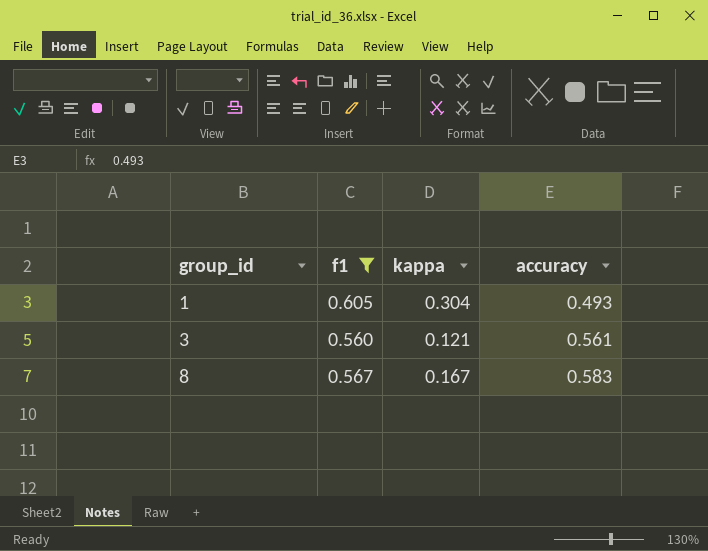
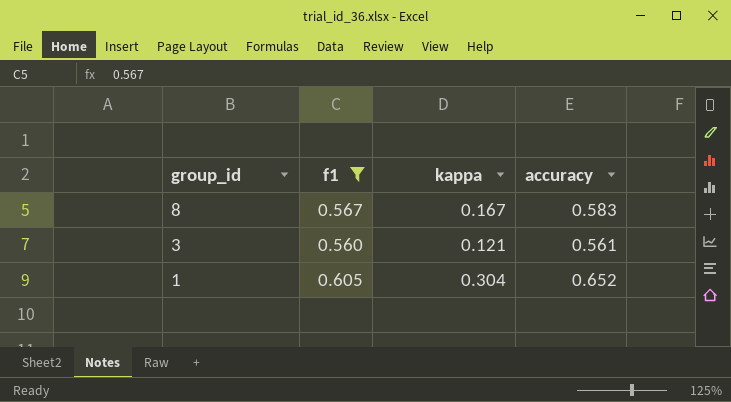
row order: group_id ascending -> group_id descending
1 | accuracy: 0.493 -> 0.652

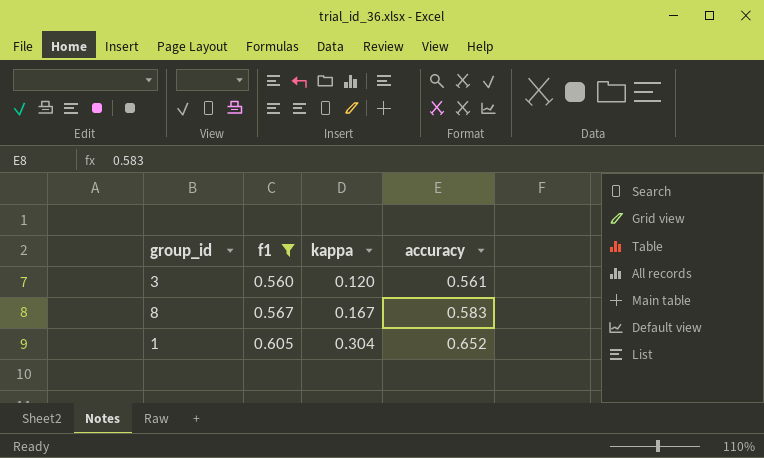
row order: group_id descending -> f1 ascending
3 | kappa: 0.121 -> 0.120

